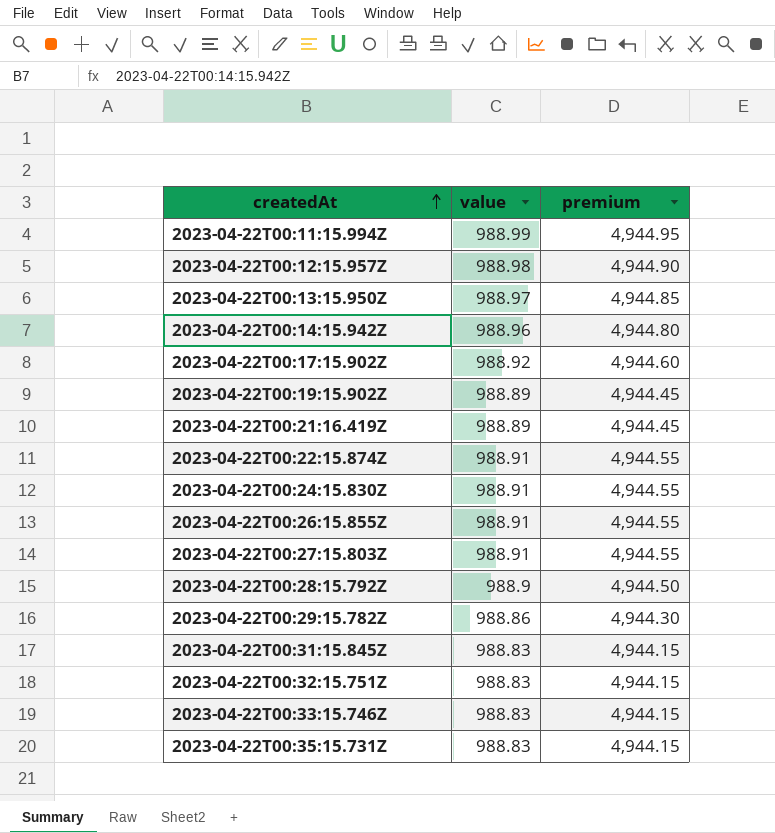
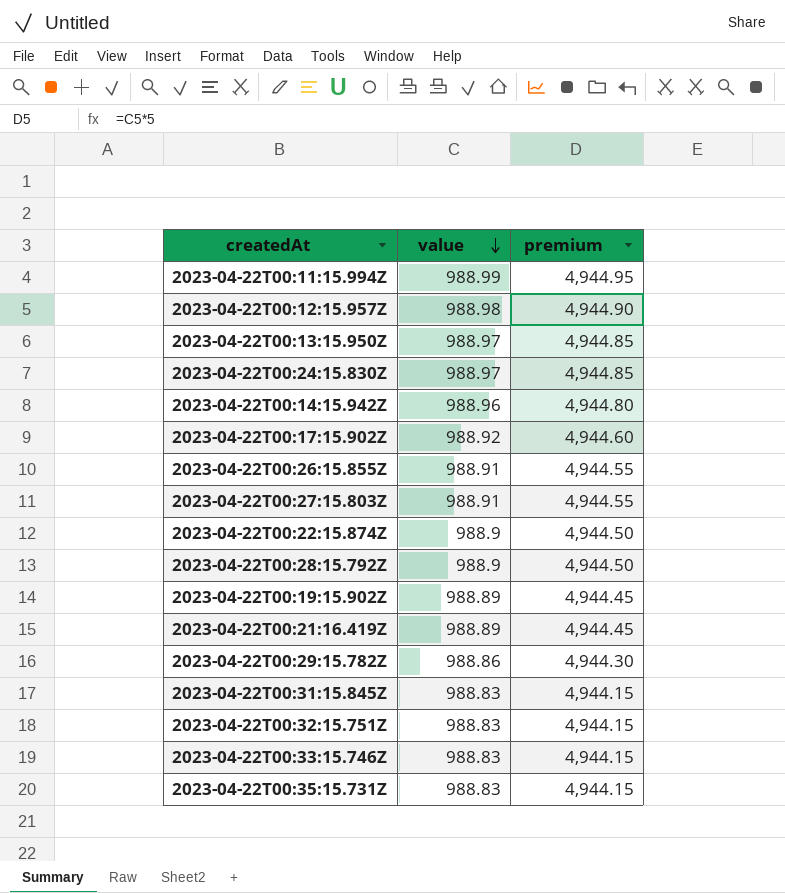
row order: createdAt ascending -> value descending
2023-04-22T00:24:15.830Z | value: 988.91 -> 988.97
2023-04-22T00:24:15.830Z | premium: 4,944.55 -> 4,944.85
2023-04-22T00:22:15.874Z | value: 988.91 -> 988.9
2023-04-22T00:22:15.874Z | premium: 4,944.55 -> 4,944.50

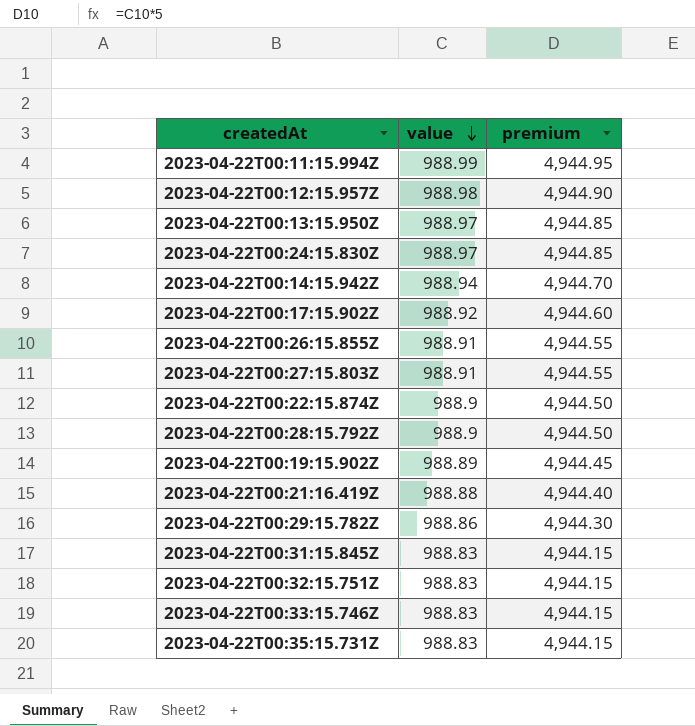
2023-04-22T00:14:15.942Z | value: 988.96 -> 988.94
2023-04-22T00:14:15.942Z | premium: 4,944.80 -> 4,944.70
2023-04-22T00:21:16.419Z | value: 988.89 -> 988.88
2023-04-22T00:21:16.419Z | premium: 4,944.45 -> 4,944.40

